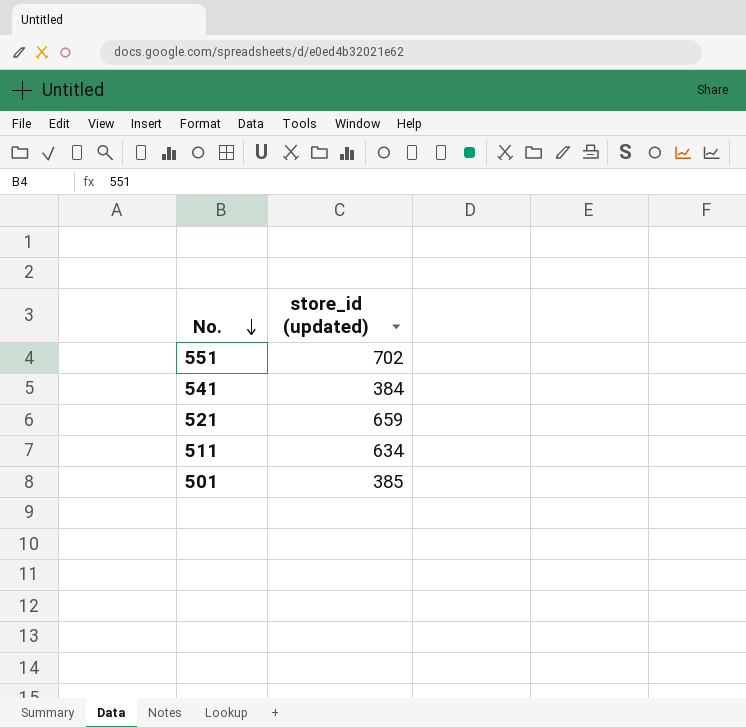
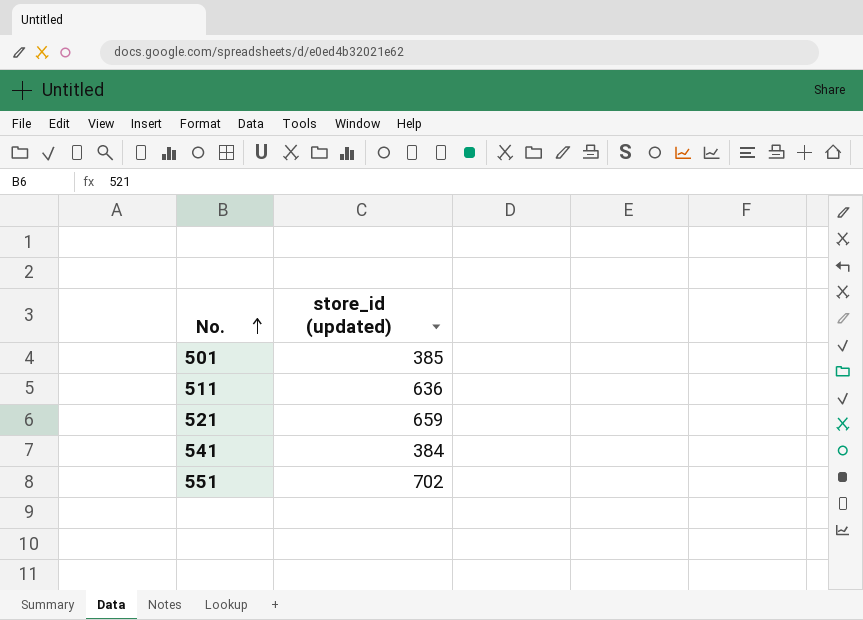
row order: No. descending -> No. ascending
511 | store_id (updated): 634 -> 636

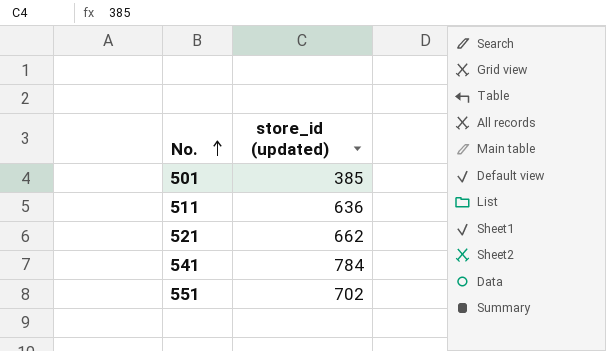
521 | store_id (updated): 659 -> 662
541 | store_id (updated): 384 -> 784

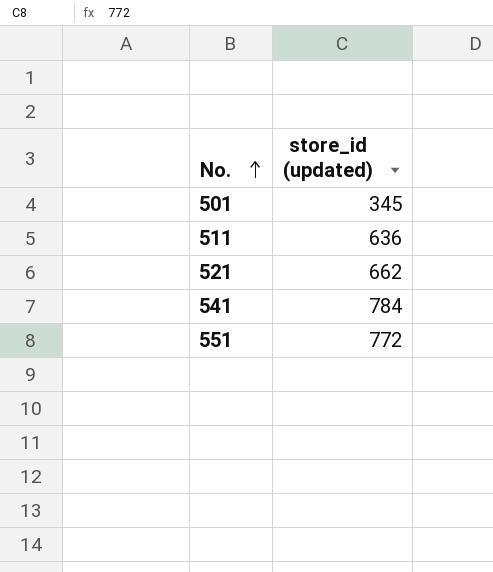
501 | store_id (updated): 385 -> 345
551 | store_id (updated): 702 -> 772

